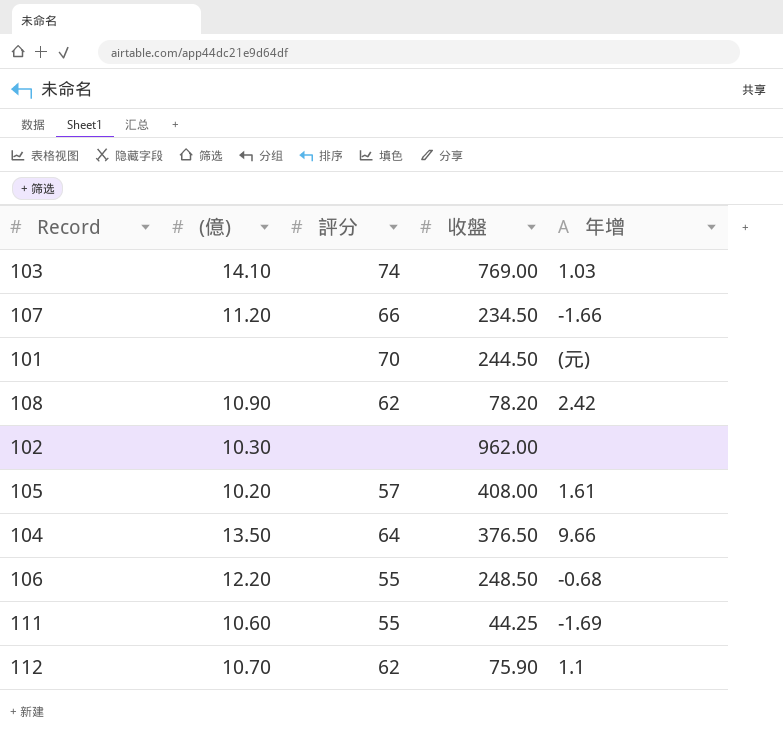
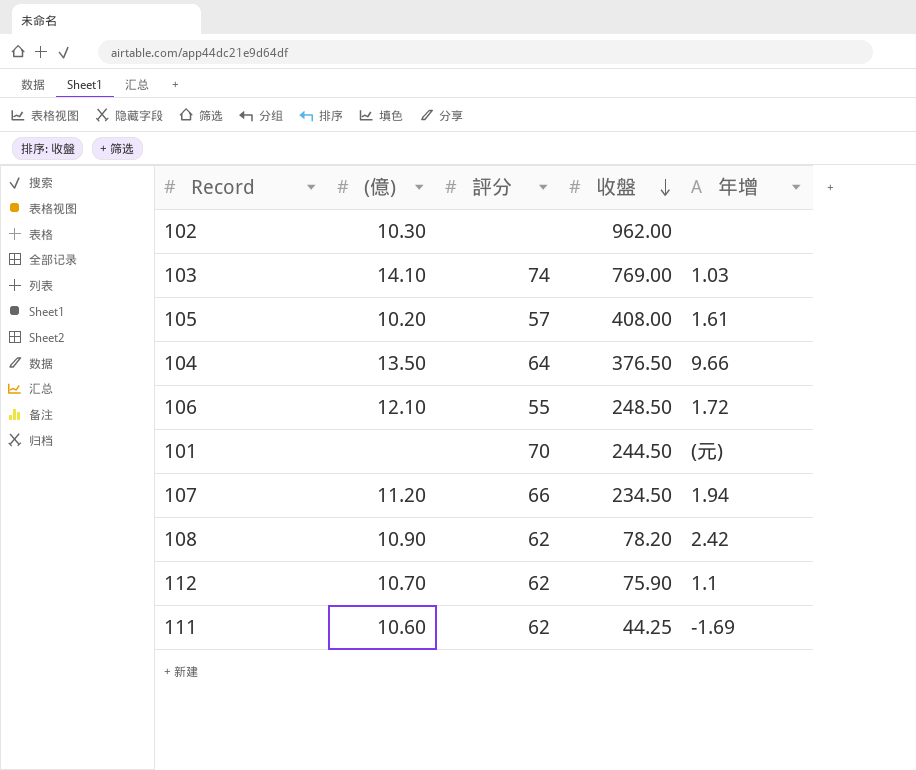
row order: none -> 收盤 descending
106 | (億): 12.20 -> 12.10
106 | 年增: -0.68 -> 1.72
107 | 年增: -1.66 -> 1.94
111 | 評分: 55 -> 62

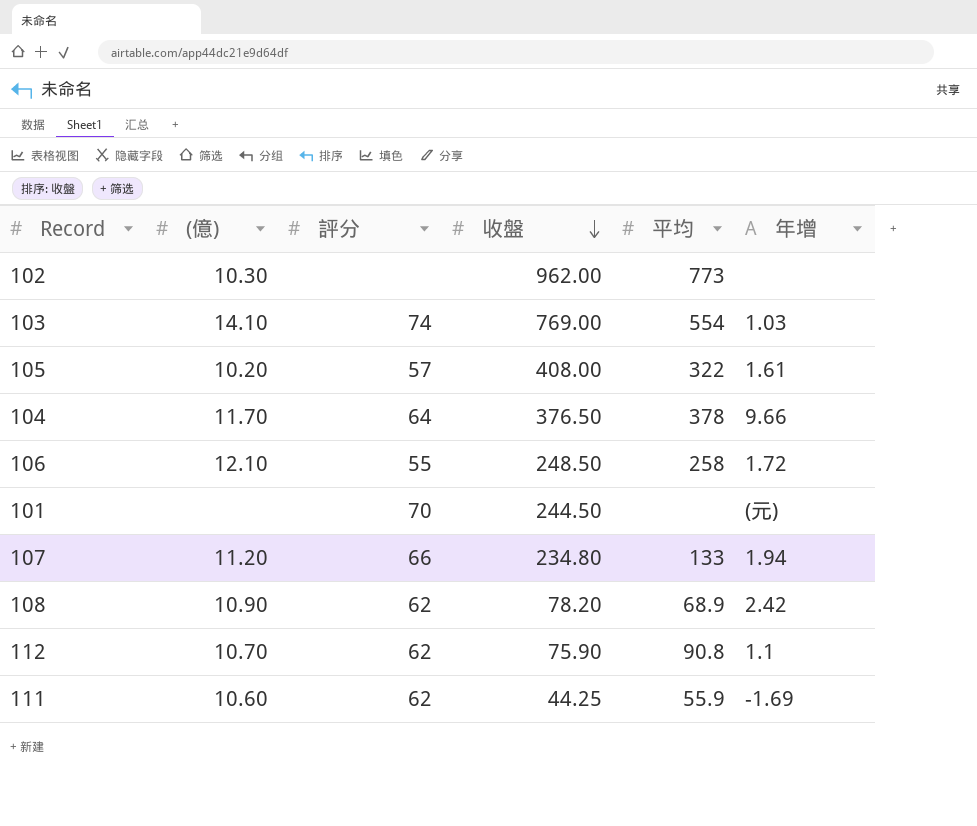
column 平均 | position: none -> 5
104 | (億): 13.50 -> 11.70
107 | 收盤: 234.50 -> 234.80

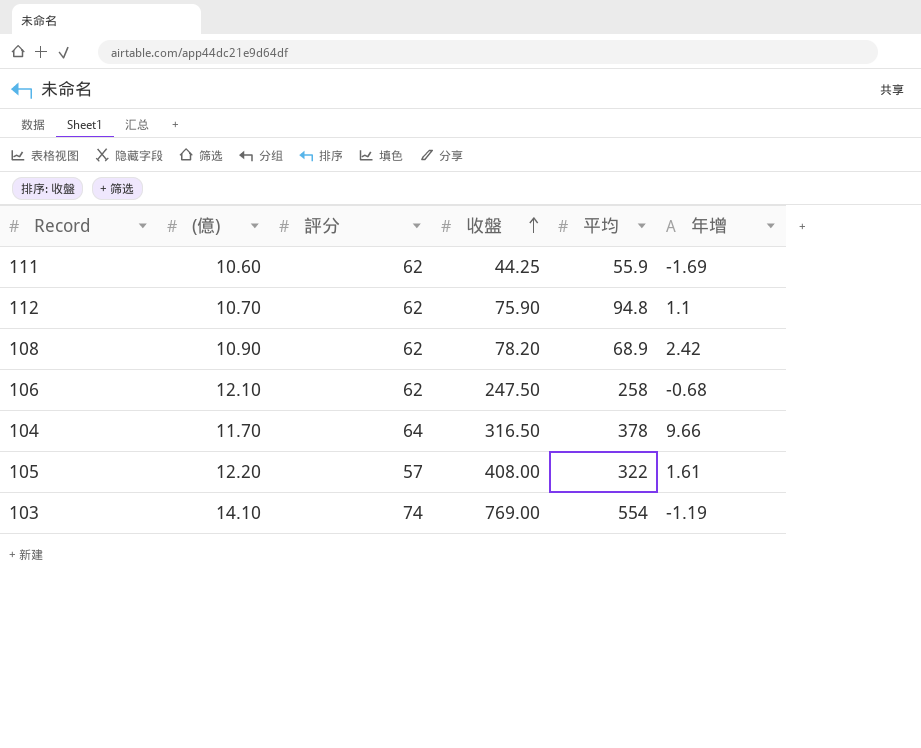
row order: 收盤 descending -> 收盤 ascending
row 102: 10.30 | none | 962.00 | 773 | none -> none
row 101: none | 70 | 244.50 | none | (元) -> none
row 107: 11.20 | 66 | 234.80 | 133 | 1.94 -> none
112 | 平均: 90.8 -> 94.8
106 | 評分: 55 -> 62
106 | 收盤: 248.50 -> 247.50
106 | 年增: 1.72 -> -0.68
104 | 收盤: 376.50 -> 316.50
105 | (億): 10.20 -> 12.20
103 | 年增: 1.03 -> -1.19

